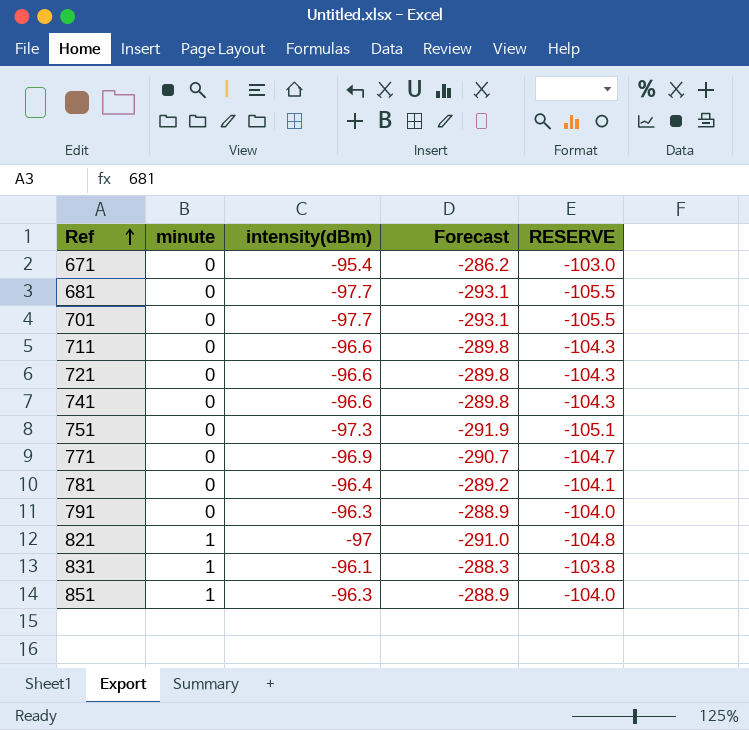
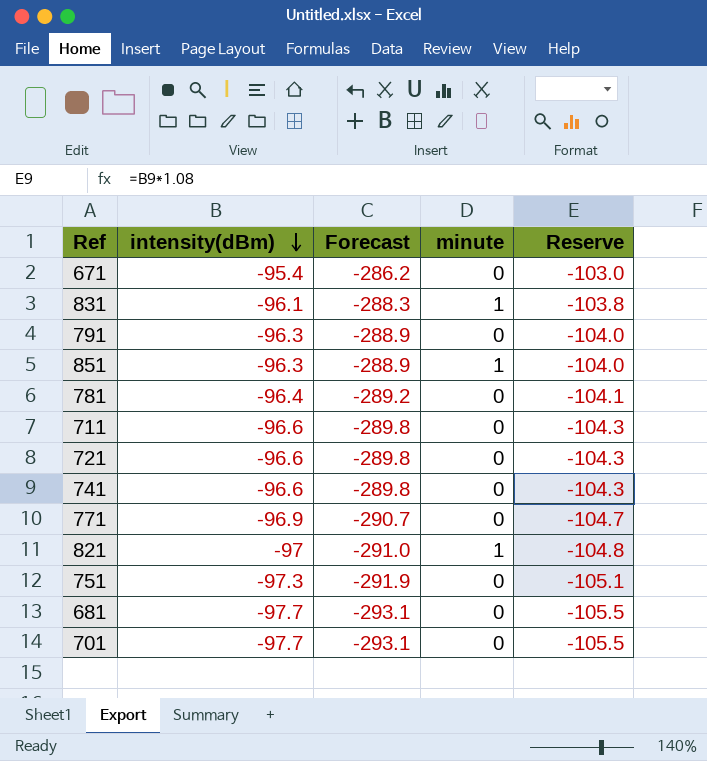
row order: Ref ascending -> intensity(dBm) descending
column minute | position: 2 -> 4
column name: RESERVE -> Reserve

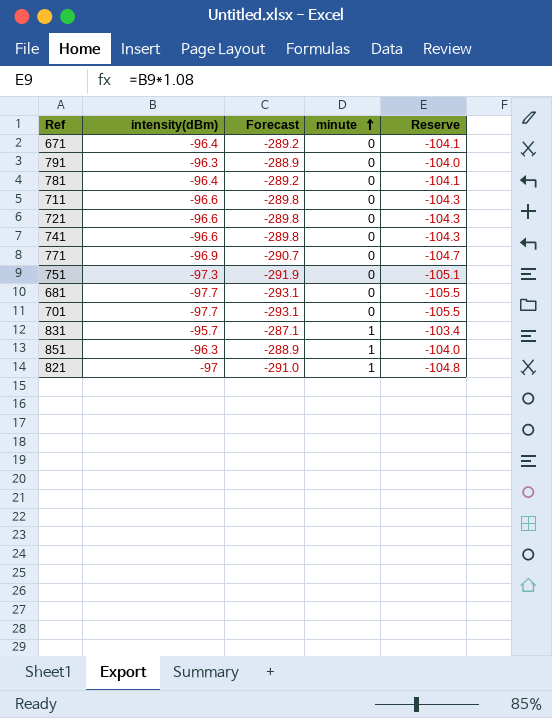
row order: intensity(dBm) descending -> minute ascending
671 | intensity(dBm): -95.4 -> -96.4
671 | Forecast: -286.2 -> -289.2
671 | Reserve: -103.0 -> -104.1
831 | intensity(dBm): -96.1 -> -95.7
831 | Forecast: -288.3 -> -287.1
831 | Reserve: -103.8 -> -103.4

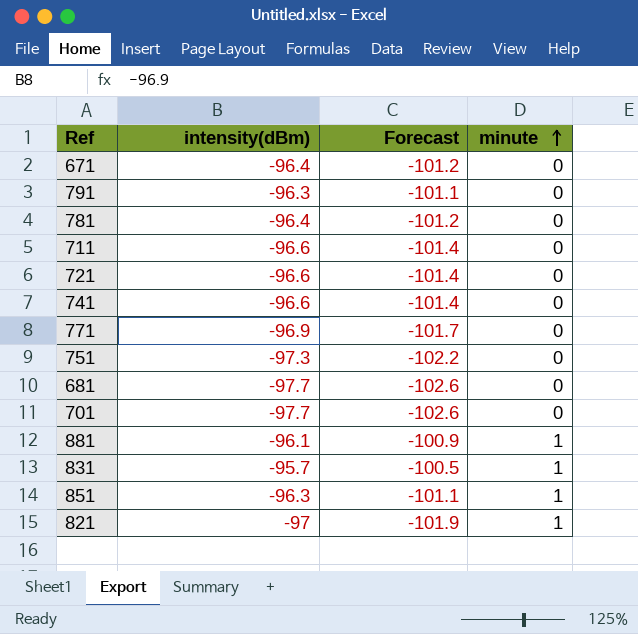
column Reserve | formula: [intensity(dBm)] * 1.08 -> none
column Forecast | formula: [intensity(dBm)] * 3 -> [intensity(dBm)] * 1.05
row 881: none -> -96.1 | -100.9 | 1

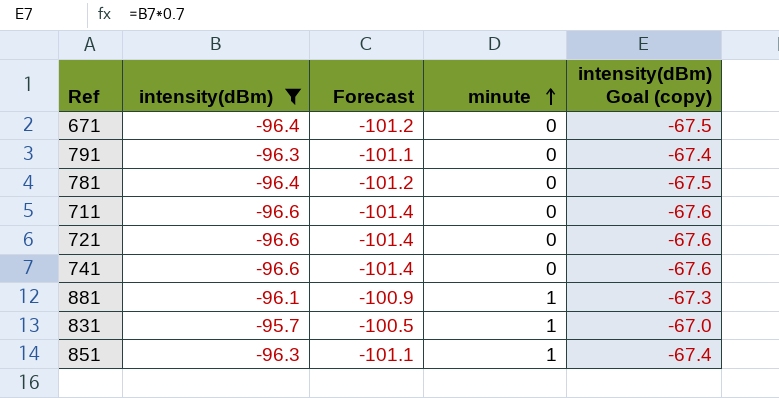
filter: none -> intensity(dBm) >= -96.6
column intensity(dBm) Goal (copy) | formula: none -> [intensity(dBm)] * 0.7

